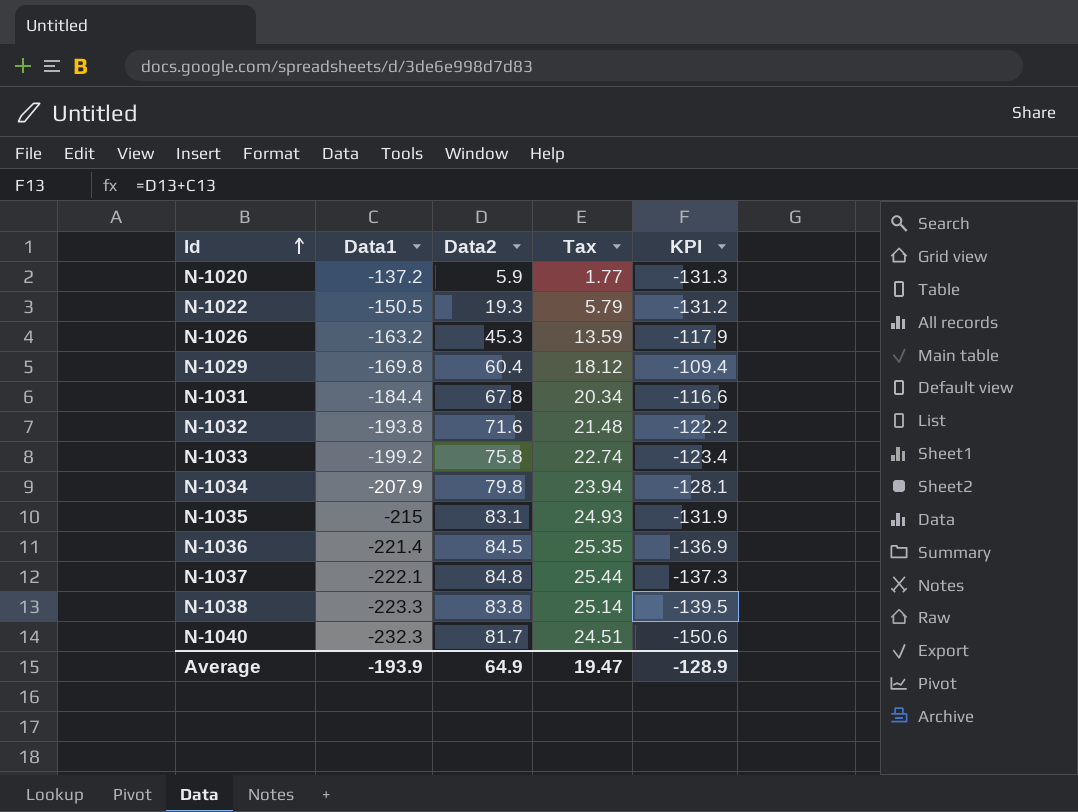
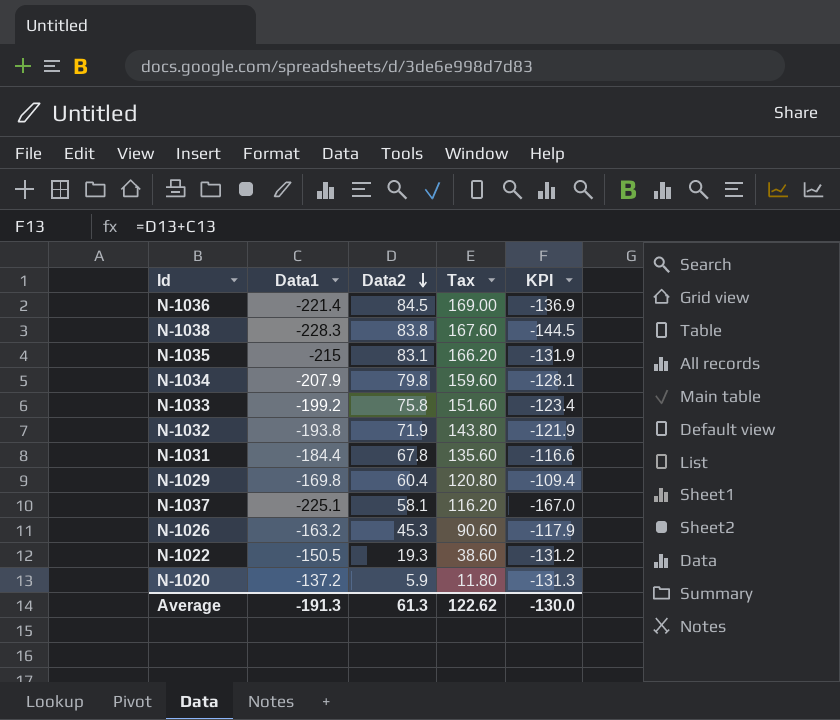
row order: Id ascending -> Data2 descending
column Tax | formula: [Data2] * 0.3 -> [Data2] * 2
row N-1040: -232.3 | 81.7 | 24.51 | -150.6 -> none
N-1038 | Data1: -223.3 -> -228.3
N-1038 | KPI: -139.5 -> -144.5
N-1032 | Data2: 71.6 -> 71.9
N-1032 | KPI: -122.2 -> -121.9
N-1037 | Data1: -222.1 -> -225.1
N-1037 | Data2: 84.8 -> 58.1
N-1037 | KPI: -137.3 -> -167.0
Average | Data1: -193.9 -> -191.3
Average | Data2: 64.9 -> 61.3
Average | Tax: 19.47 -> 122.62
Average | KPI: -128.9 -> -130.0

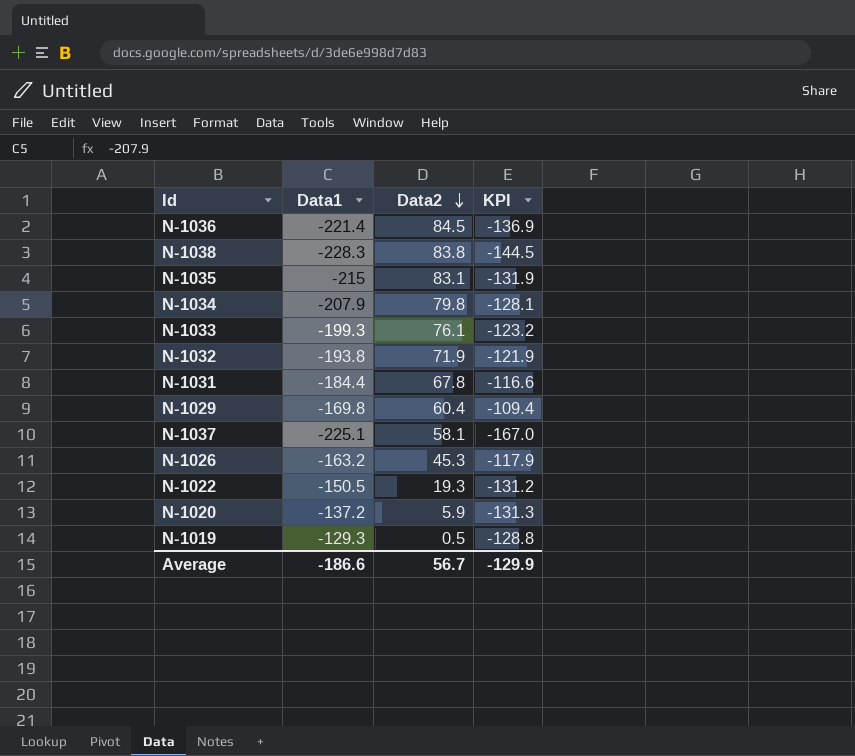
column Tax | formula: [Data2] * 2 -> none
N-1033 | Data1: -199.2 -> -199.3
N-1033 | Data2: 75.8 -> 76.1
N-1033 | KPI: -123.4 -> -123.2
row N-1019: none -> -129.3 | 0.5 | -128.8
Average | Data1: -191.3 -> -186.6
Average | Data2: 61.3 -> 56.7
Average | KPI: -130.0 -> -129.9

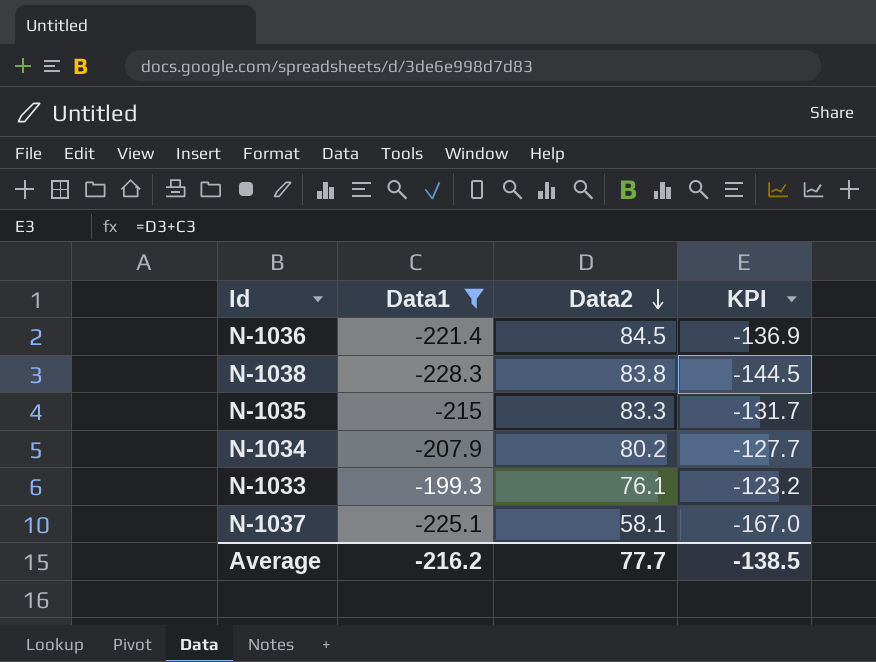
filter: none -> Data1 <= -199.3
N-1035 | Data2: 83.1 -> 83.3
N-1035 | KPI: -131.9 -> -131.7
N-1034 | Data2: 79.8 -> 80.2
N-1034 | KPI: -128.1 -> -127.7
Average | Data1: -186.6 -> -216.2
Average | Data2: 56.7 -> 77.7
Average | KPI: -129.9 -> -138.5

